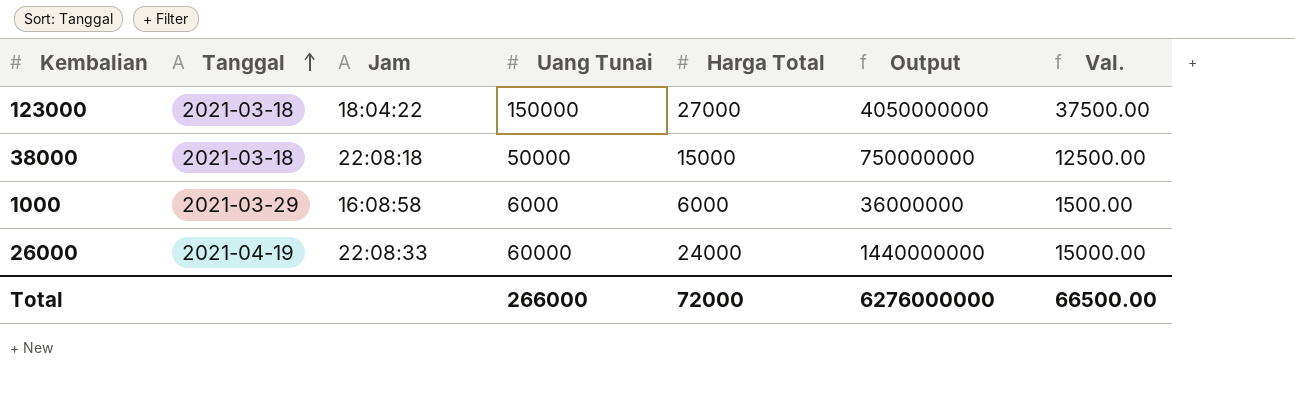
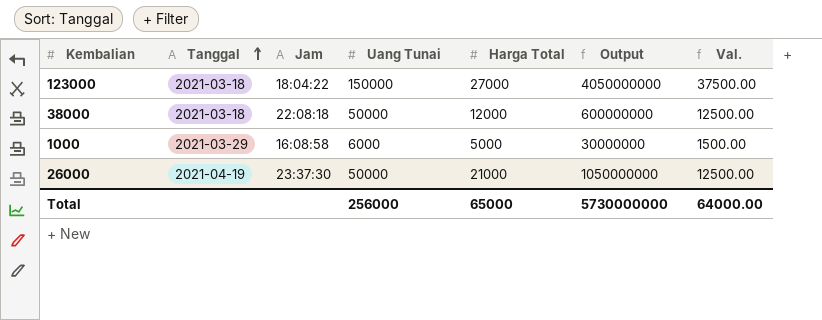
38000 | Harga Total: 15000 -> 12000
38000 | Output: 750000000 -> 600000000
1000 | Harga Total: 6000 -> 5000
1000 | Output: 36000000 -> 30000000
26000 | Jam: 22:08:33 -> 23:37:30
26000 | Uang Tunai: 60000 -> 50000
26000 | Harga Total: 24000 -> 21000
26000 | Output: 1440000000 -> 1050000000
26000 | Val.: 15000.00 -> 12500.00
Total | Uang Tunai: 266000 -> 256000
Total | Harga Total: 72000 -> 65000
Total | Output: 6276000000 -> 5730000000
Total | Val.: 66500.00 -> 64000.00

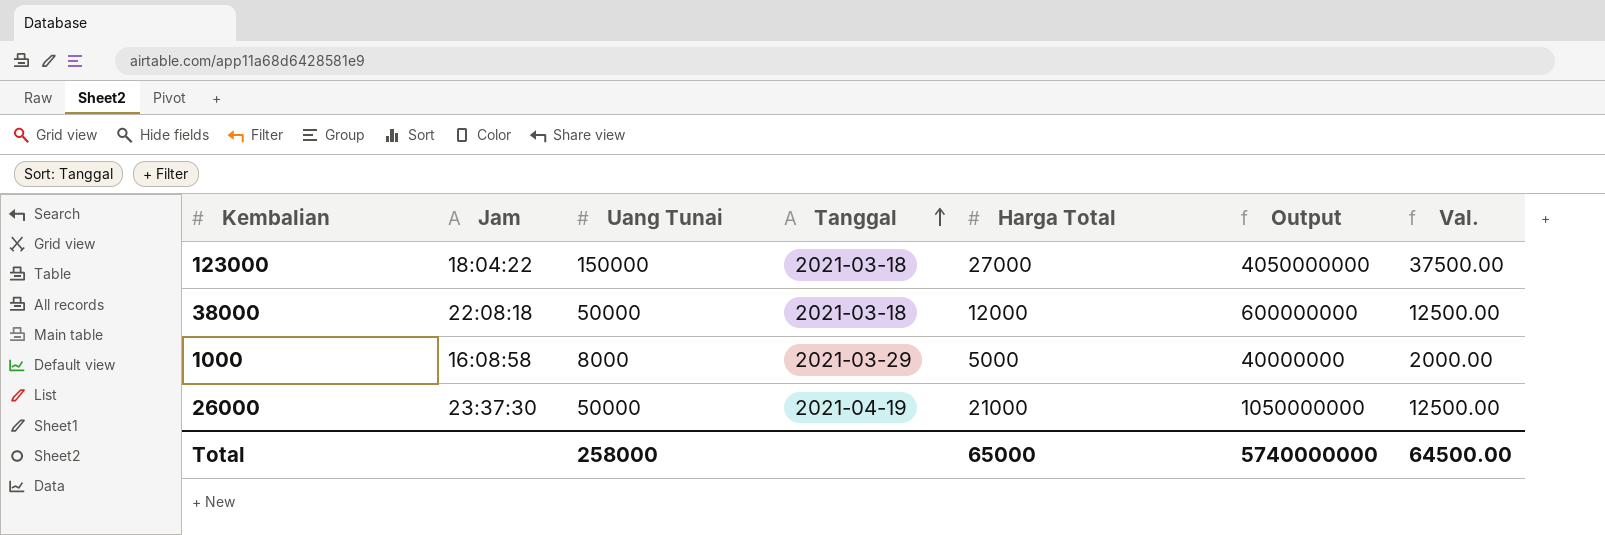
column Tanggal | position: 2 -> 4
1000 | Uang Tunai: 6000 -> 8000
1000 | Output: 30000000 -> 40000000
1000 | Val.: 1500.00 -> 2000.00
Total | Uang Tunai: 256000 -> 258000
Total | Output: 5730000000 -> 5740000000
Total | Val.: 64000.00 -> 64500.00

